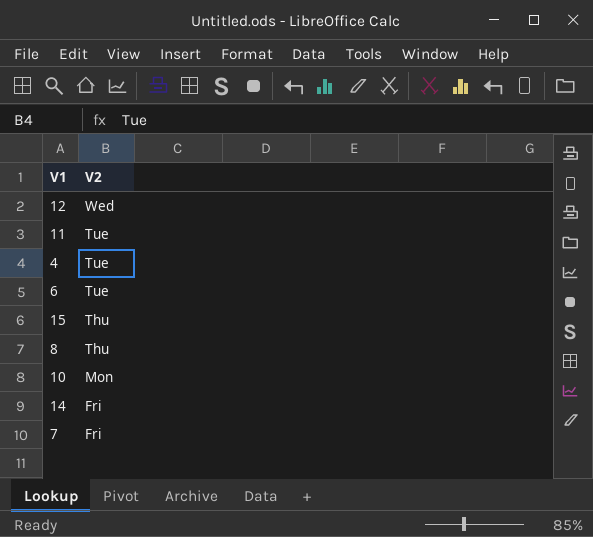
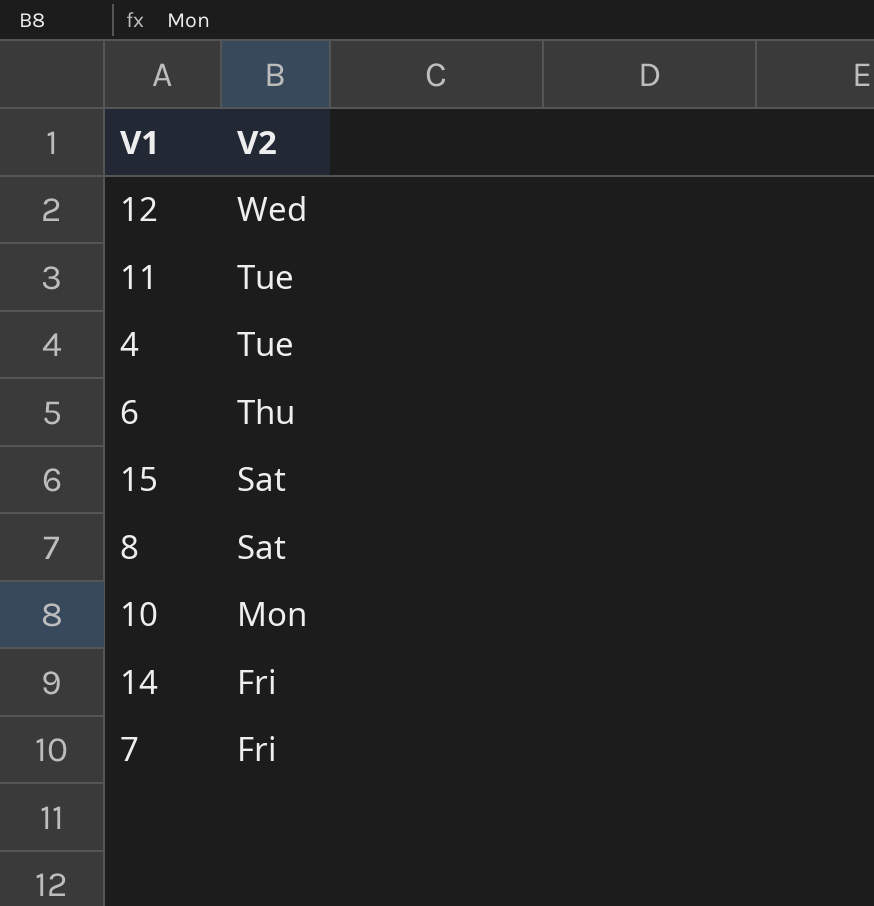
6 | V2: Tue -> Thu
15 | V2: Thu -> Sat
8 | V2: Thu -> Sat

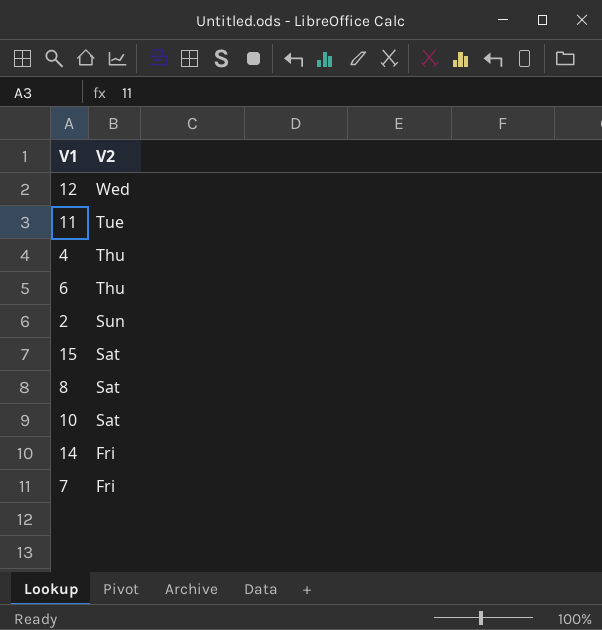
4 | V2: Tue -> Thu
row 2: none -> Sun
10 | V2: Mon -> Sat

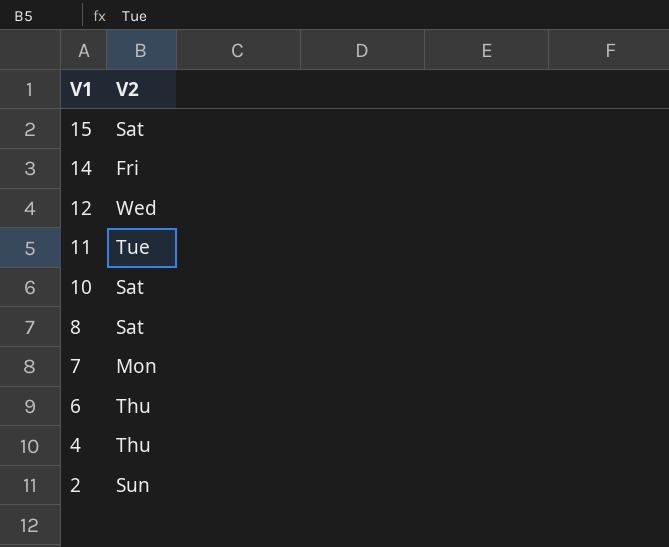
row order: V2 descending -> V1 descending
7 | V2: Fri -> Mon

